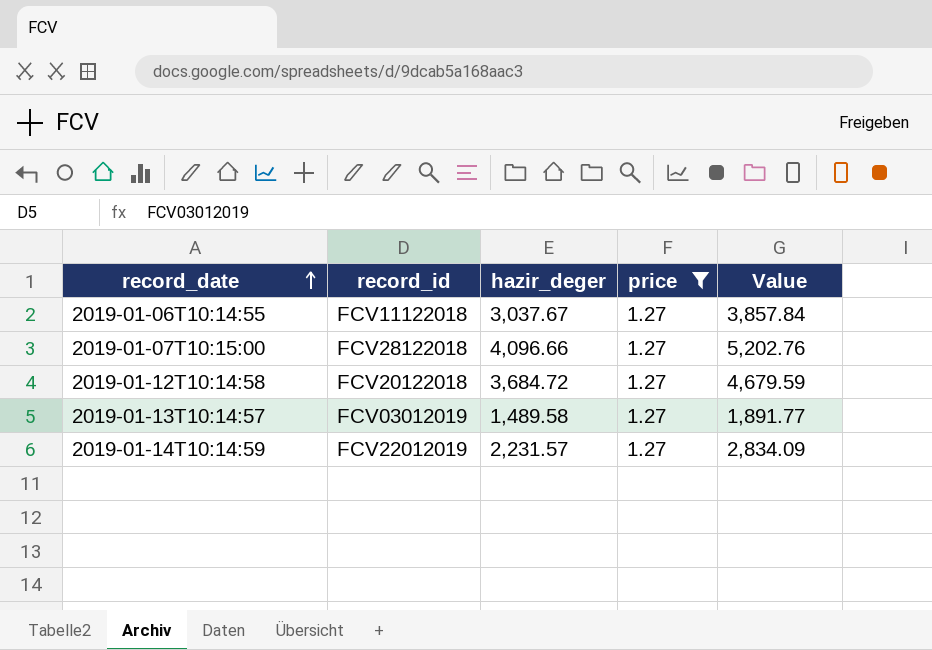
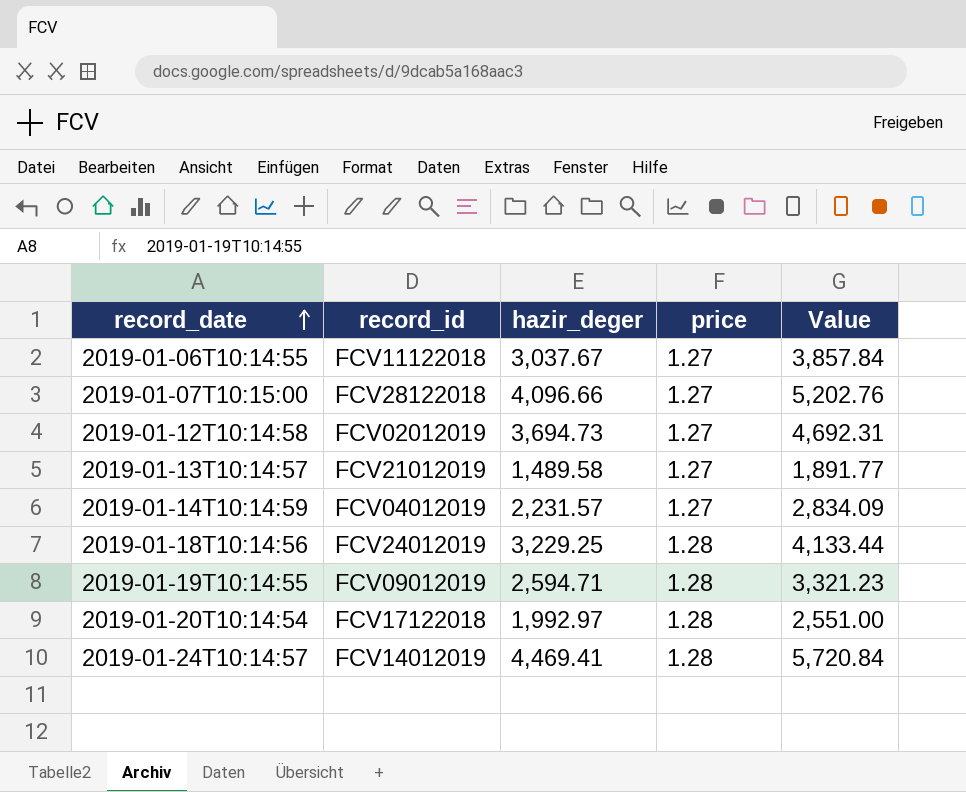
filter: price = 1.27 -> none
2019-01-12T10:14:58 | record_id: FCV20122018 -> FCV02012019
2019-01-12T10:14:58 | hazir_deger: 3,684.72 -> 3,694.73
2019-01-12T10:14:58 | Value: 4,679.59 -> 4,692.31
2019-01-13T10:14:57 | record_id: FCV03012019 -> FCV21012019
2019-01-14T10:14:59 | record_id: FCV22012019 -> FCV04012019

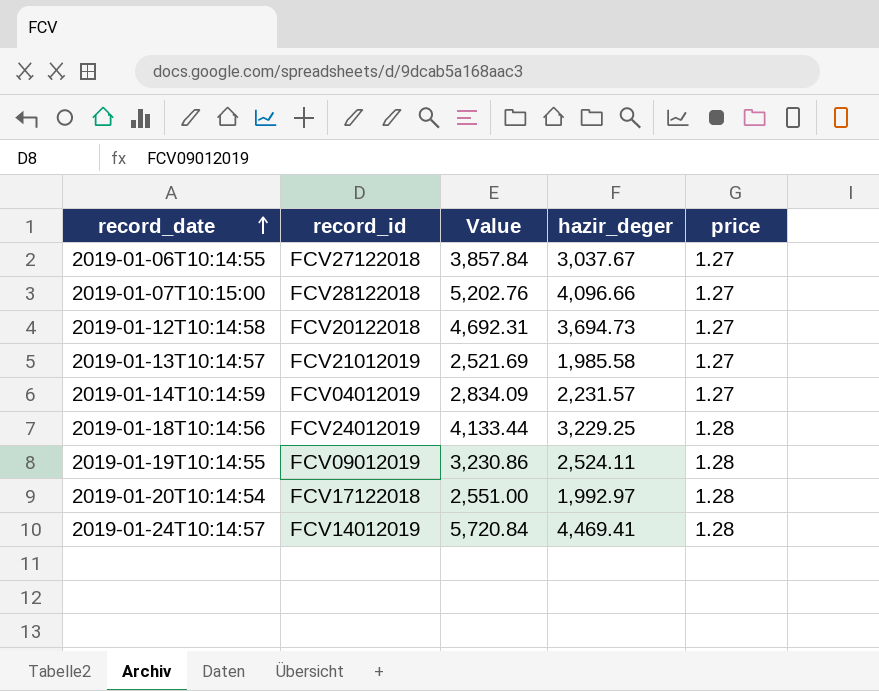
column Value | position: 5 -> 3
2019-01-06T10:14:55 | record_id: FCV11122018 -> FCV27122018
2019-01-12T10:14:58 | record_id: FCV02012019 -> FCV20122018
2019-01-13T10:14:57 | Value: 1,891.77 -> 2,521.69
2019-01-13T10:14:57 | hazir_deger: 1,489.58 -> 1,985.58
2019-01-19T10:14:55 | Value: 3,321.23 -> 3,230.86
2019-01-19T10:14:55 | hazir_deger: 2,594.71 -> 2,524.11

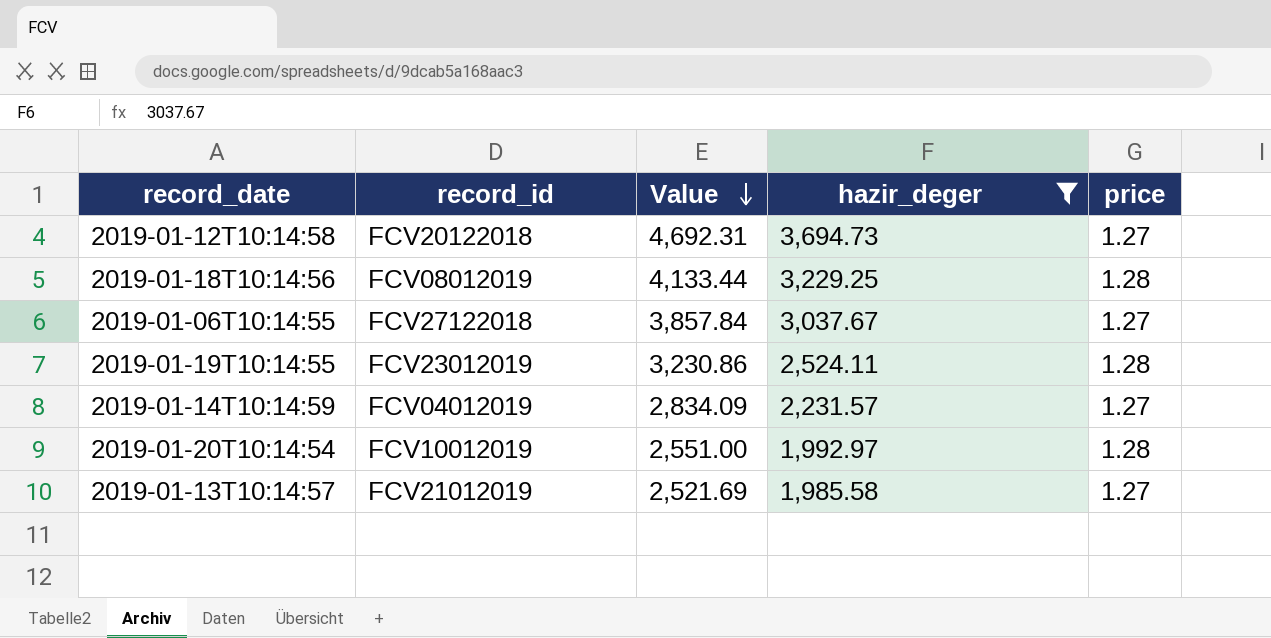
filter: none -> hazir_deger <= 3,694.73
row order: record_date ascending -> Value descending
2019-01-18T10:14:56 | record_id: FCV24012019 -> FCV08012019
2019-01-19T10:14:55 | record_id: FCV09012019 -> FCV23012019
2019-01-20T10:14:54 | record_id: FCV17122018 -> FCV10012019

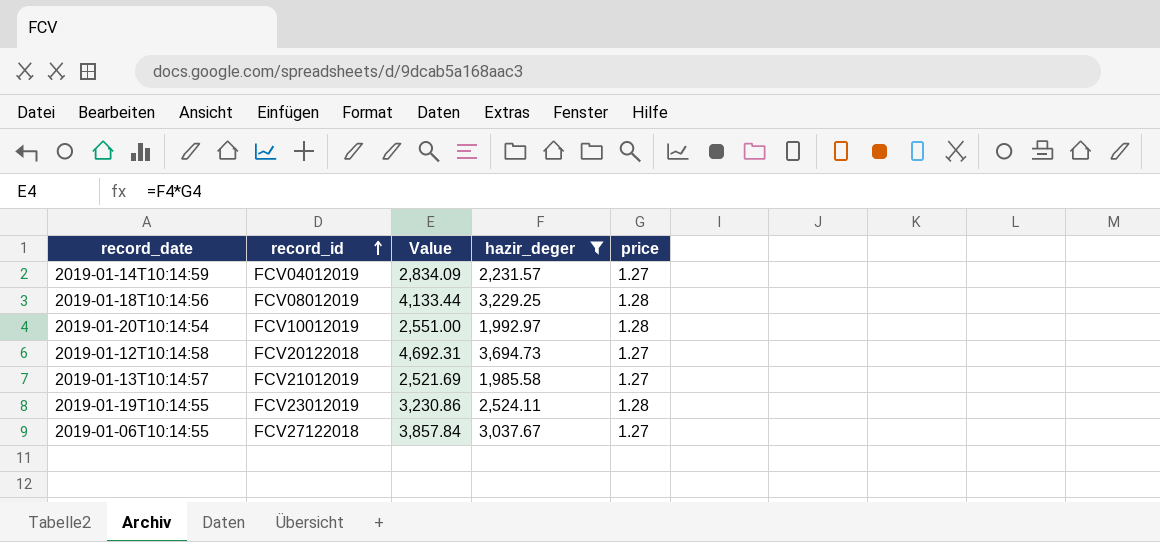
row order: Value descending -> record_id ascending

